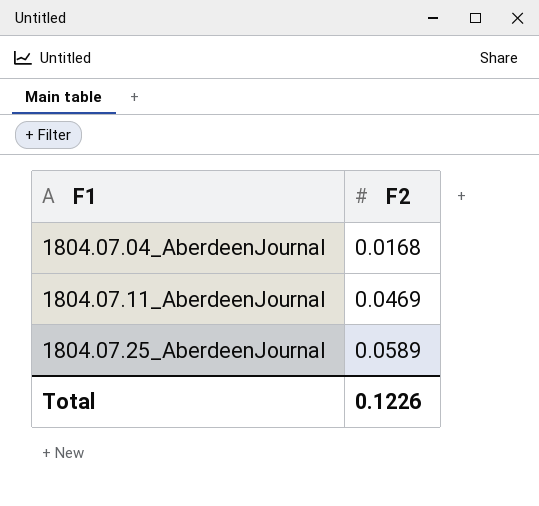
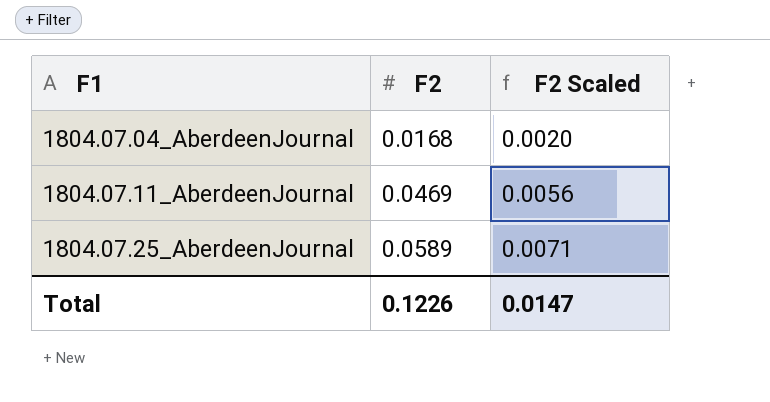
column F2 Scaled | formula: none -> [F2] * 0.12

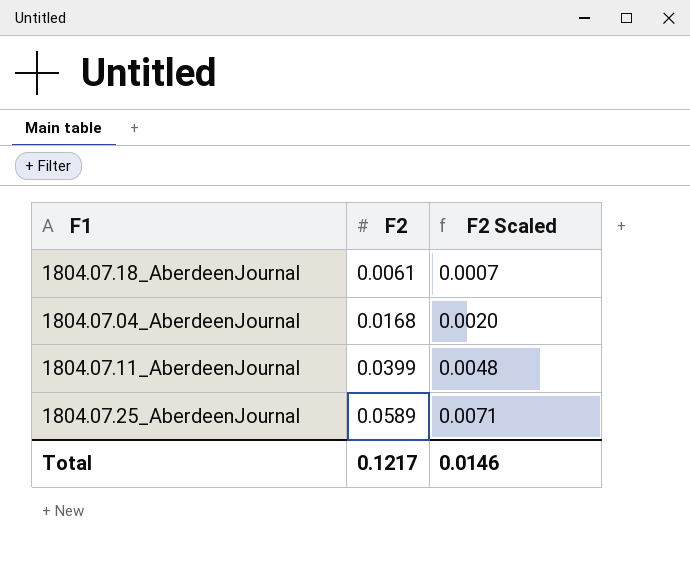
row 1804.07.18_AberdeenJournal: none -> 0.0061 | 0.0007
1804.07.11_AberdeenJournal | F2: 0.0469 -> 0.0399
1804.07.11_AberdeenJournal | F2 Scaled: 0.0056 -> 0.0048
Total | F2: 0.1226 -> 0.1217
Total | F2 Scaled: 0.0147 -> 0.0146

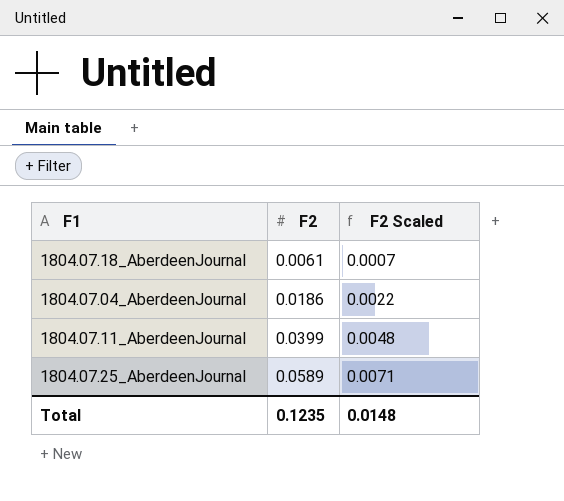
1804.07.04_AberdeenJournal | F2: 0.0168 -> 0.0186
1804.07.04_AberdeenJournal | F2 Scaled: 0.0020 -> 0.0022
Total | F2: 0.1217 -> 0.1235
Total | F2 Scaled: 0.0146 -> 0.0148

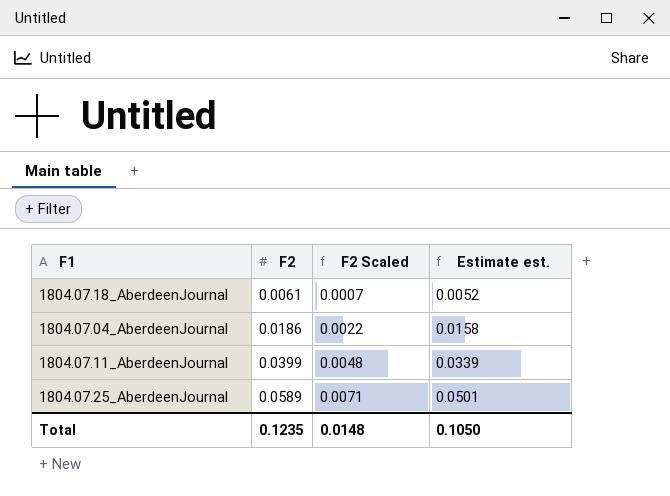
column Estimate est. | formula: none -> [F2] * 0.85

